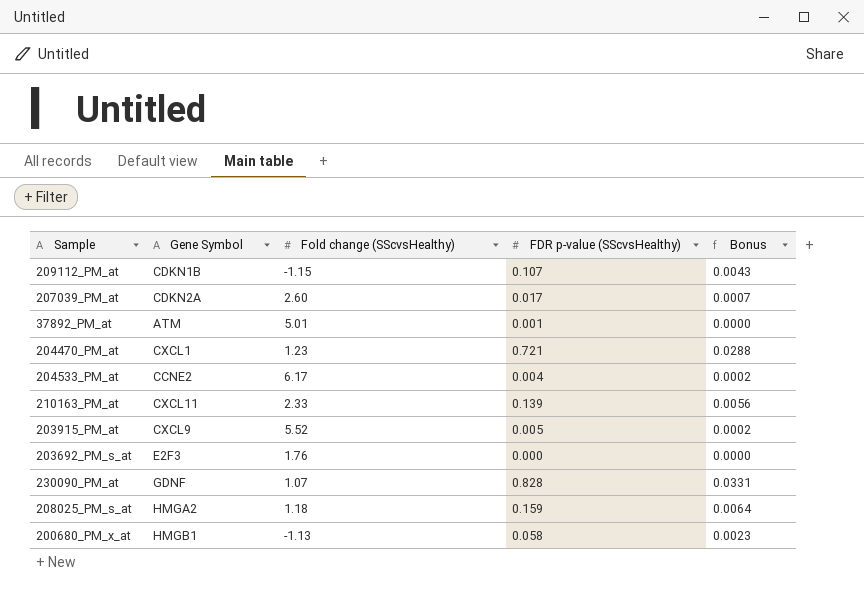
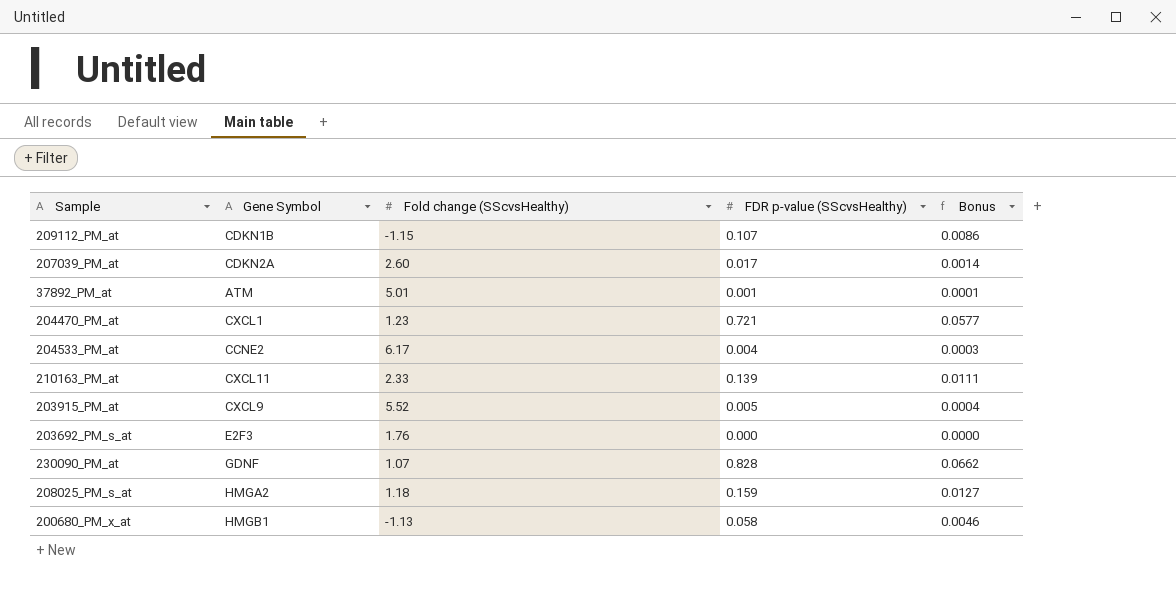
column Bonus | formula: [FDR p-value (SScvsHealthy)] * 0.04 -> [FDR p-value (SScvsHealthy)] * 0.08

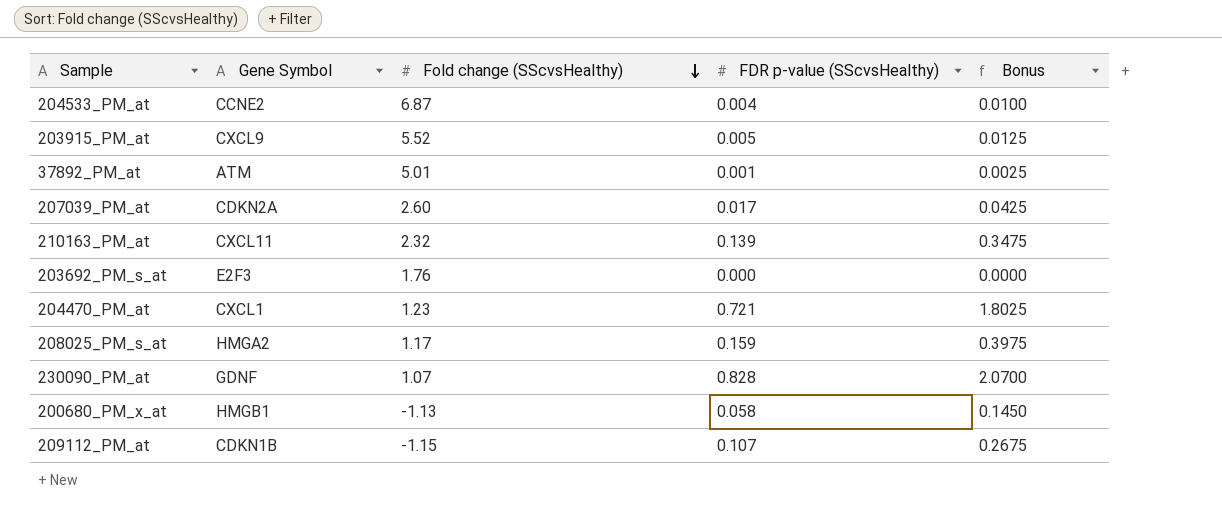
row order: none -> Fold change (SScvsHealthy) descending
column Bonus | formula: [FDR p-value (SScvsHealthy)] * 0.08 -> [FDR p-value (SScvsHealthy)] * 2.5
204533_PM_at | Fold change (SScvsHealthy): 6.17 -> 6.87
210163_PM_at | Fold change (SScvsHealthy): 2.33 -> 2.32
208025_PM_s_at | Fold change (SScvsHealthy): 1.18 -> 1.17

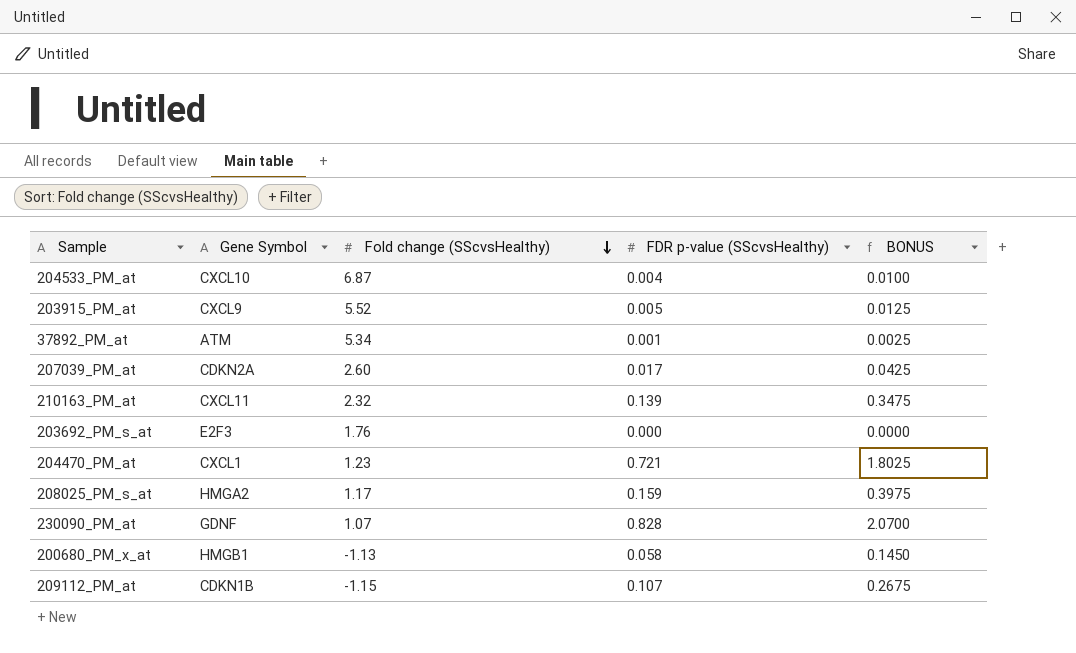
column name: Bonus -> BONUS
204533_PM_at | Gene Symbol: CCNE2 -> CXCL10
37892_PM_at | Fold change (SScvsHealthy): 5.01 -> 5.34

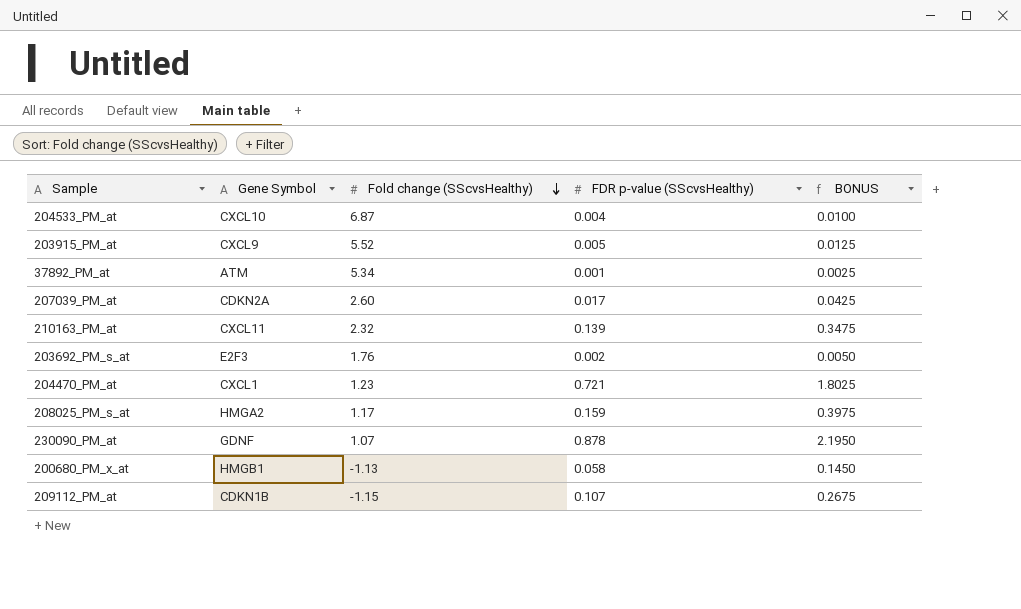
203692_PM_s_at | FDR p-value (SScvsHealthy): 0.000 -> 0.002
203692_PM_s_at | BONUS: 0.0000 -> 0.0050
230090_PM_at | FDR p-value (SScvsHealthy): 0.828 -> 0.878
230090_PM_at | BONUS: 2.0700 -> 2.1950

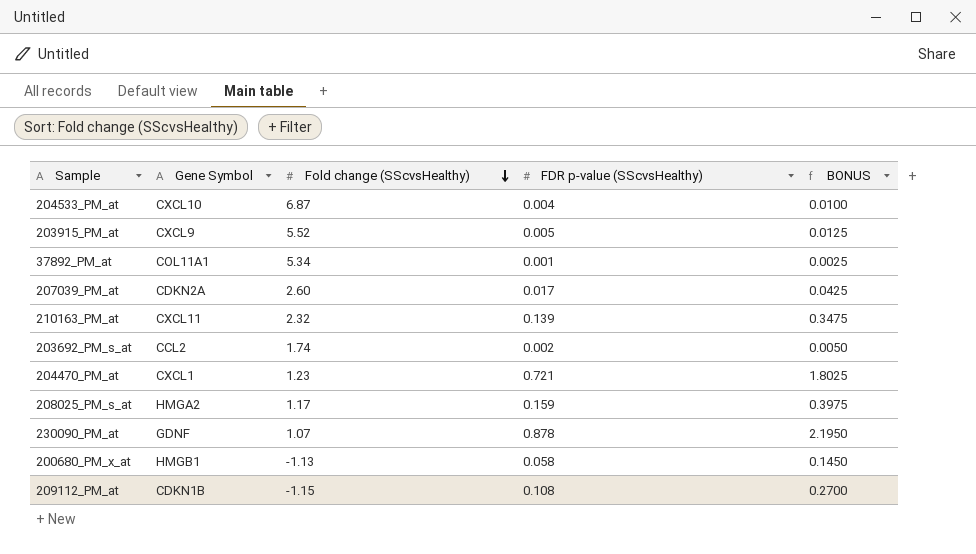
37892_PM_at | Gene Symbol: ATM -> COL11A1
203692_PM_s_at | Gene Symbol: E2F3 -> CCL2
203692_PM_s_at | Fold change (SScvsHealthy): 1.76 -> 1.74
209112_PM_at | FDR p-value (SScvsHealthy): 0.107 -> 0.108
209112_PM_at | BONUS: 0.2675 -> 0.2700

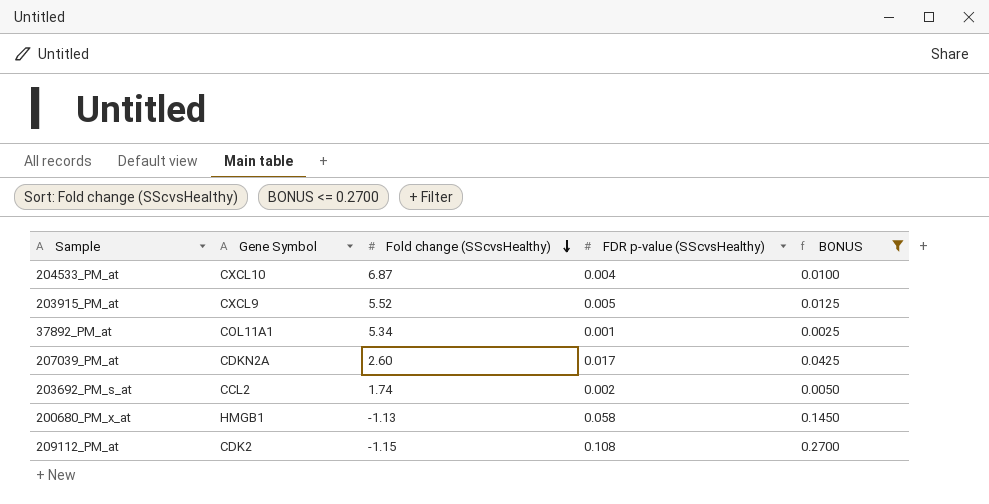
filter: none -> BONUS <= 0.2700
209112_PM_at | Gene Symbol: CDKN1B -> CDK2

